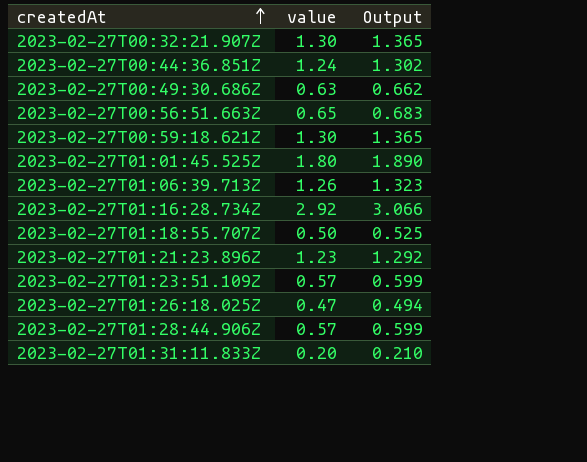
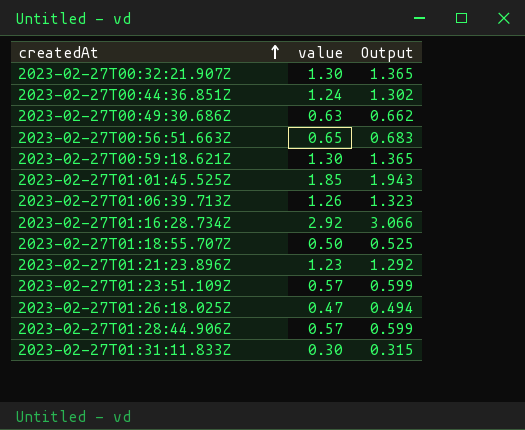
2023-02-27T01:01:45.525Z | value: 1.80 -> 1.85
2023-02-27T01:01:45.525Z | Output: 1.890 -> 1.943
2023-02-27T01:31:11.833Z | value: 0.20 -> 0.30
2023-02-27T01:31:11.833Z | Output: 0.210 -> 0.315

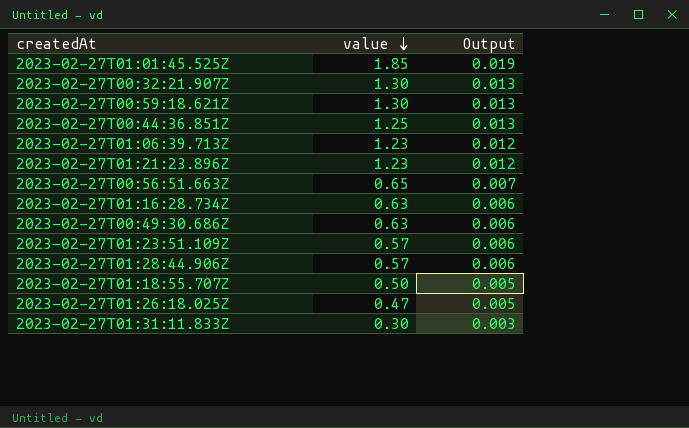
row order: createdAt ascending -> value descending
column Output | formula: [value] * 1.05 -> [value] * 0.01
2023-02-27T00:44:36.851Z | value: 1.24 -> 1.25
2023-02-27T01:06:39.713Z | value: 1.26 -> 1.23
2023-02-27T01:16:28.734Z | value: 2.92 -> 0.63

